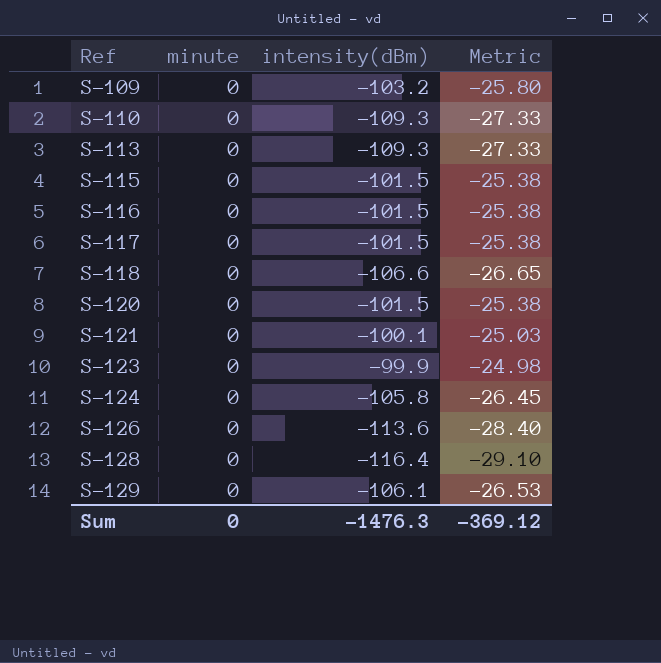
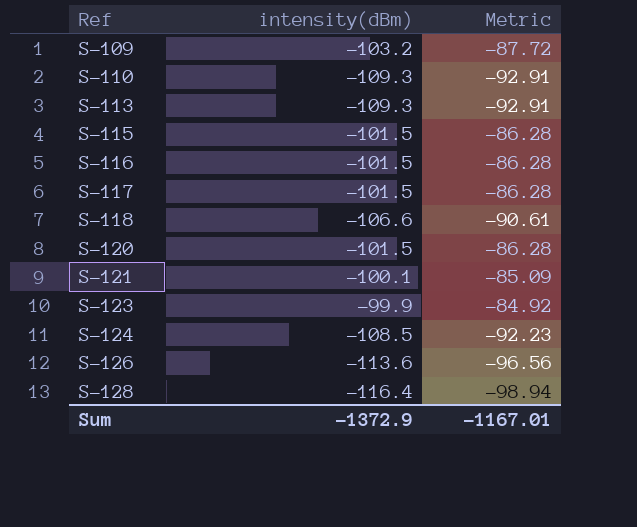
column minute | position: 2 -> none
column Metric | formula: [intensity(dBm)] * 0.25 -> [intensity(dBm)] * 0.85
row S-129: 0 | -106.1 | -26.53 -> none
S-124 | intensity(dBm): -105.8 -> -108.5
Sum | intensity(dBm): -1476.3 -> -1372.9
Sum | Metric: -369.12 -> -1167.01

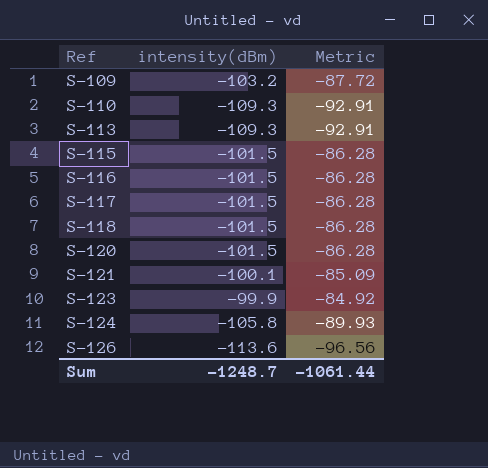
row S-128: -116.4 | -98.94 -> none
S-118 | intensity(dBm): -106.6 -> -101.5
S-118 | Metric: -90.61 -> -86.28
S-124 | intensity(dBm): -108.5 -> -105.8
S-124 | Metric: -92.23 -> -89.93
Sum | intensity(dBm): -1372.9 -> -1248.7
Sum | Metric: -1167.01 -> -1061.44

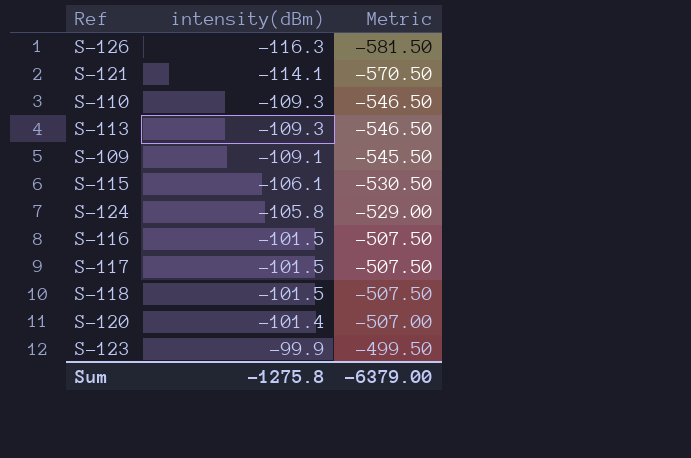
row order: Ref ascending -> intensity(dBm) ascending
column Metric | formula: [intensity(dBm)] * 0.85 -> [intensity(dBm)] * 5
S-126 | intensity(dBm): -113.6 -> -116.3
S-121 | intensity(dBm): -100.1 -> -114.1
S-109 | intensity(dBm): -103.2 -> -109.1
S-115 | intensity(dBm): -101.5 -> -106.1
S-120 | intensity(dBm): -101.5 -> -101.4
Sum | intensity(dBm): -1248.7 -> -1275.8
Sum | Metric: -1061.44 -> -6379.00

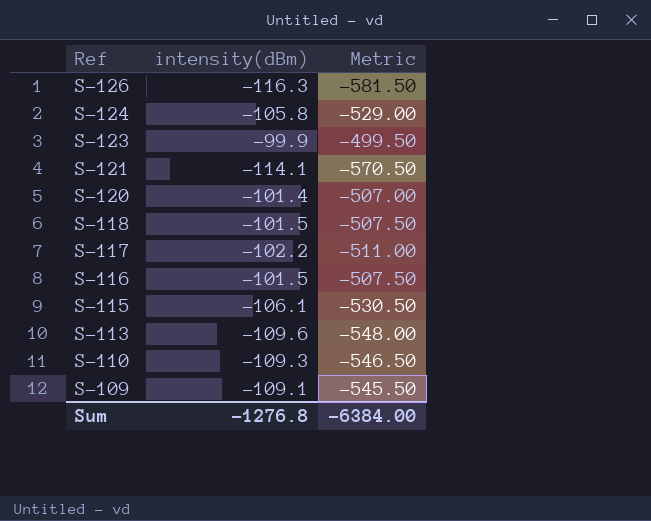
row order: intensity(dBm) ascending -> Ref descending
S-117 | intensity(dBm): -101.5 -> -102.2
S-117 | Metric: -507.50 -> -511.00
S-113 | intensity(dBm): -109.3 -> -109.6
S-113 | Metric: -546.50 -> -548.00
Sum | intensity(dBm): -1275.8 -> -1276.8
Sum | Metric: -6379.00 -> -6384.00

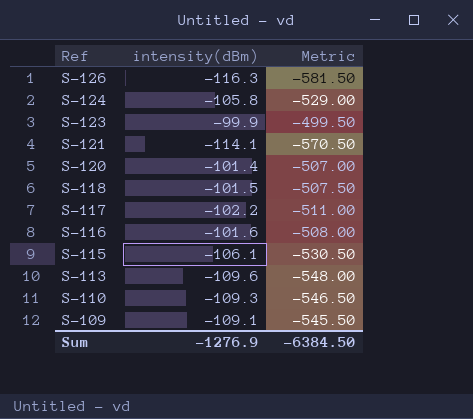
S-116 | intensity(dBm): -101.5 -> -101.6
S-116 | Metric: -507.50 -> -508.00
Sum | intensity(dBm): -1276.8 -> -1276.9
Sum | Metric: -6384.00 -> -6384.50

